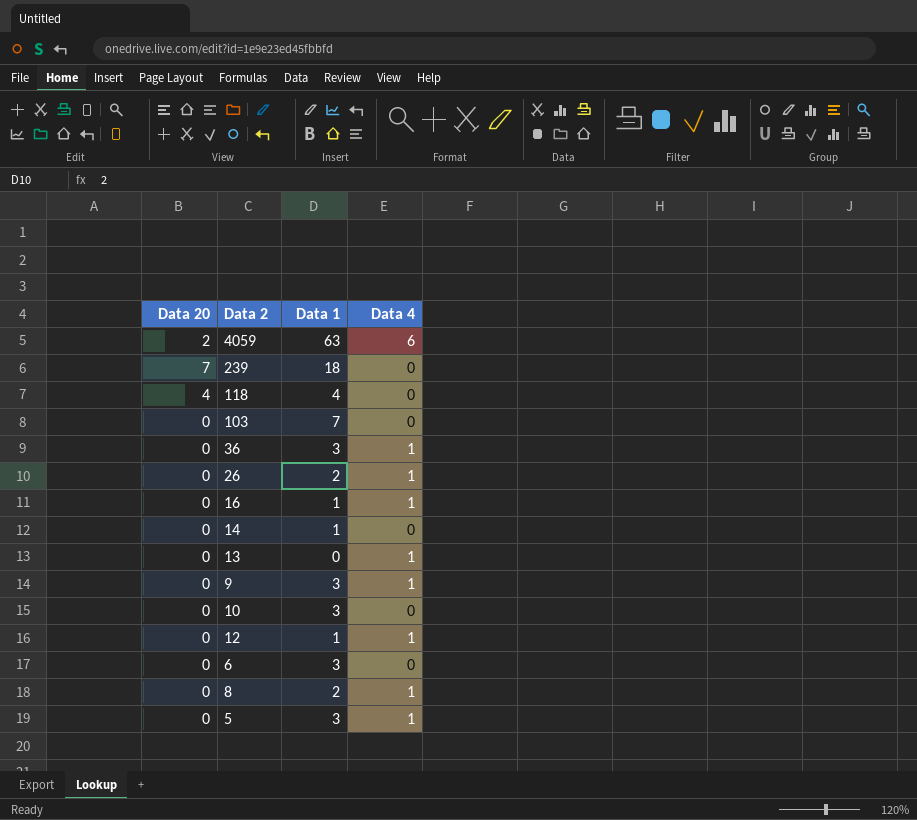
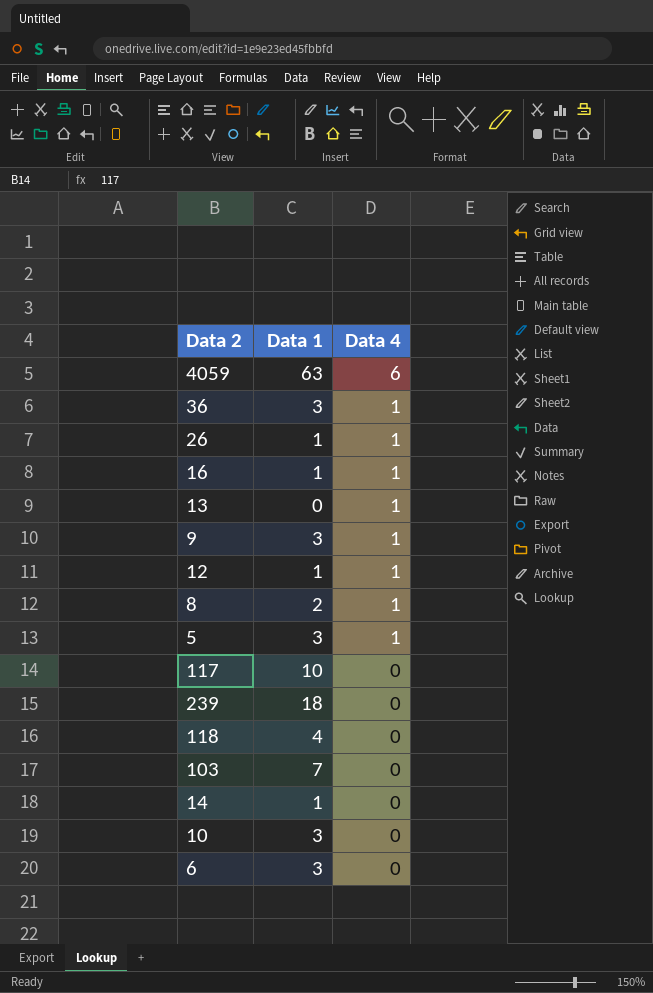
row order: none -> Data 4 descending
column Data 20 | position: 1 -> none
26 | Data 1: 2 -> 1
row 117: none -> 10 | 0

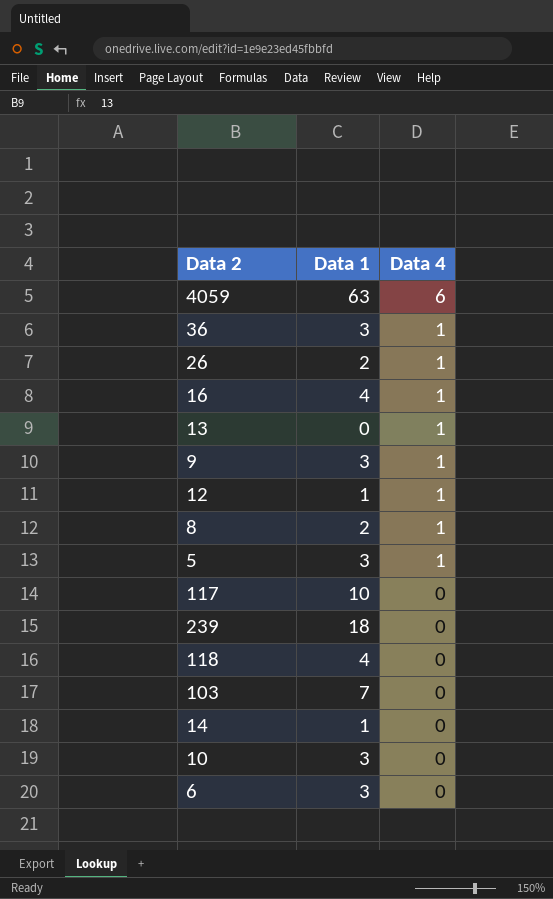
26 | Data 1: 1 -> 2
16 | Data 1: 1 -> 4

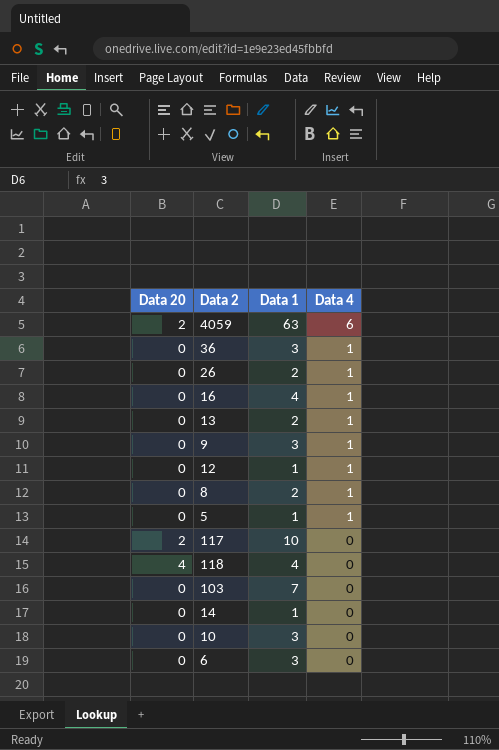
column Data 20 | position: none -> 1
row 239: 18 | 0 -> none
13 | Data 1: 0 -> 2
5 | Data 1: 3 -> 1

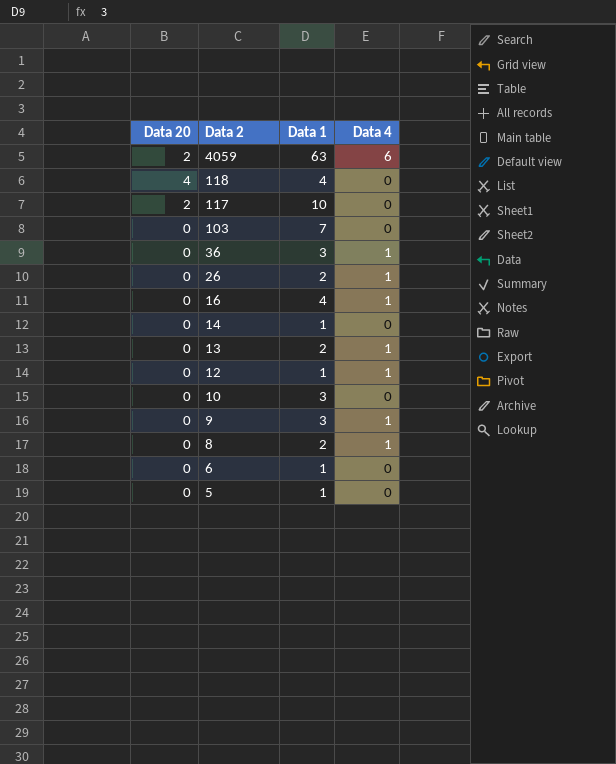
row order: Data 4 descending -> Data 2 descending
6 | Data 1: 3 -> 1
5 | Data 4: 1 -> 0

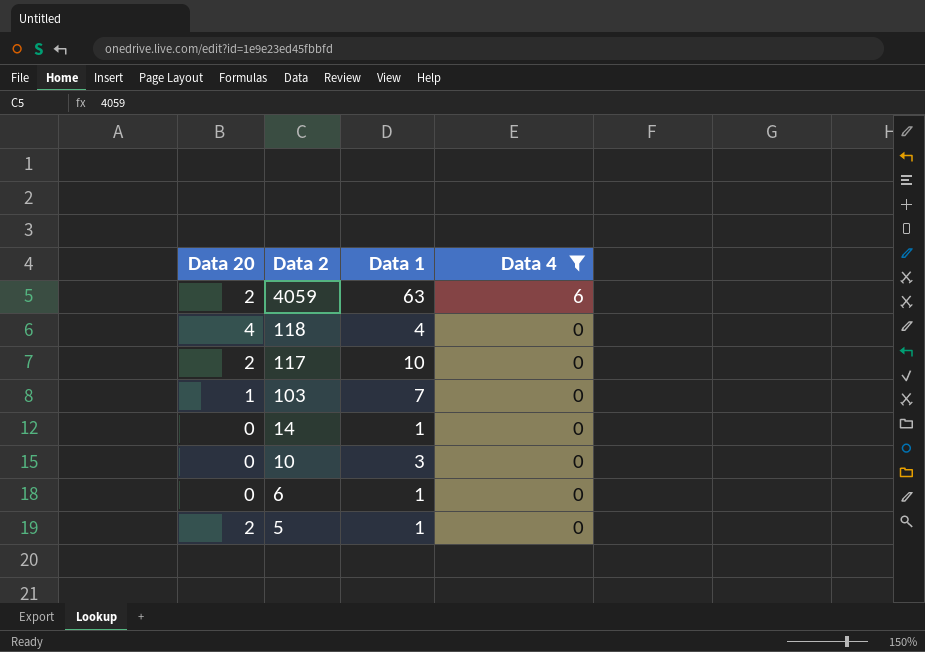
filter: none -> Data 4 != 1
103 | Data 20: 0 -> 1
5 | Data 20: 0 -> 2

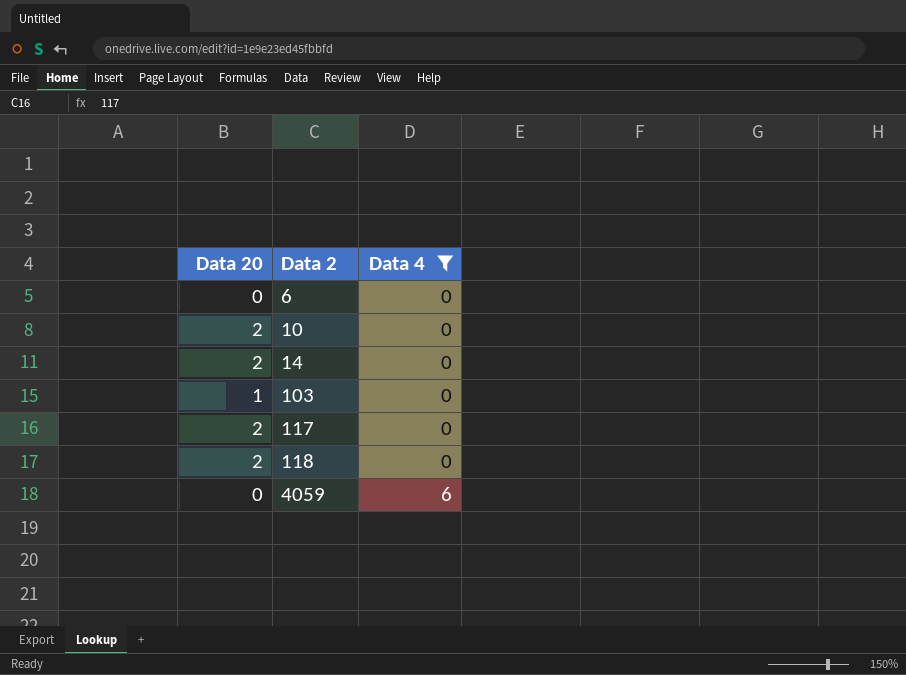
row order: Data 2 descending -> Data 2 ascending
column Data 1 | position: 3 -> none
row 5: 2 | 1 | 0 -> none
10 | Data 20: 0 -> 2
14 | Data 20: 0 -> 2
118 | Data 20: 4 -> 2
4059 | Data 20: 2 -> 0

